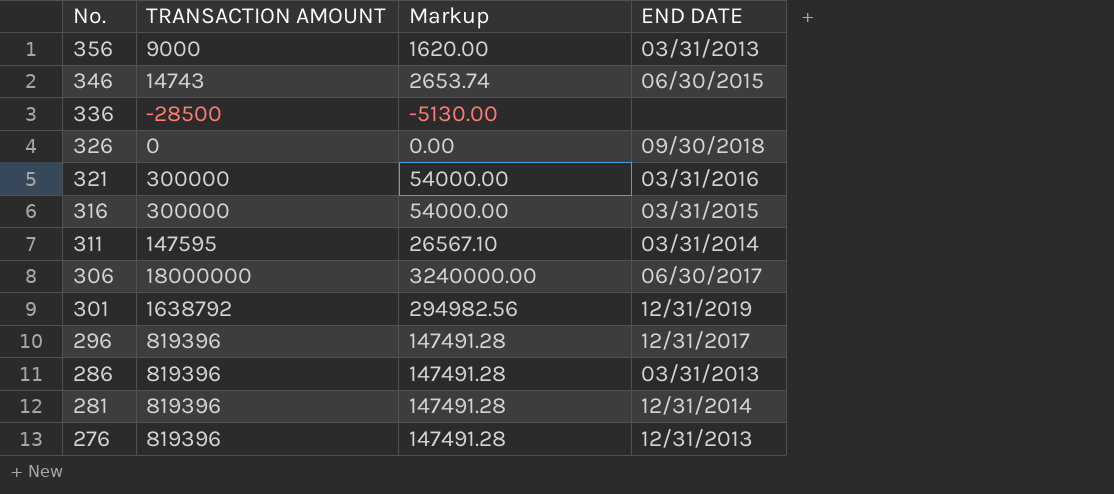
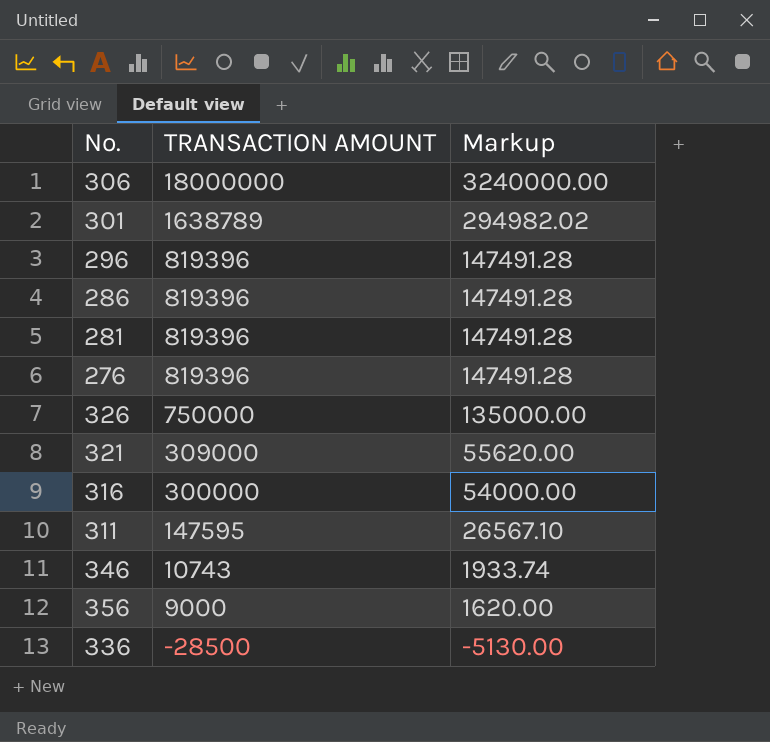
row order: No. descending -> TRANSACTION AMOUNT descending
column END DATE | position: 4 -> none
301 | TRANSACTION AMOUNT: 1638792 -> 1638789
301 | Markup: 294982.56 -> 294982.02
326 | TRANSACTION AMOUNT: 0 -> 750000
326 | Markup: 0.00 -> 135000.00
321 | TRANSACTION AMOUNT: 300000 -> 309000
321 | Markup: 54000.00 -> 55620.00
346 | TRANSACTION AMOUNT: 14743 -> 10743
346 | Markup: 2653.74 -> 1933.74

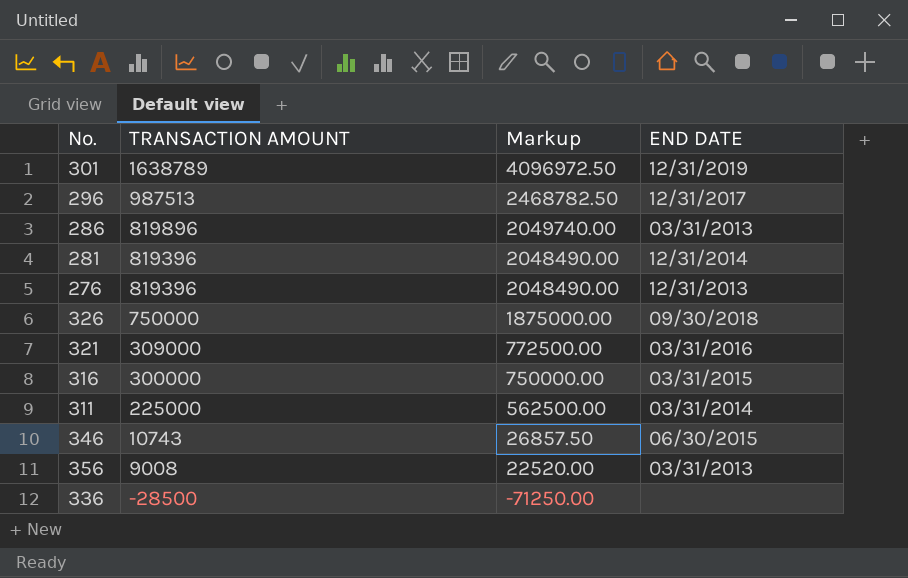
column Markup | formula: [TRANSACTION AMOUNT] * 0.18 -> [TRANSACTION AMOUNT] * 2.5
column END DATE | position: none -> 4
row 306: 18000000 | 3240000.00 -> none
296 | TRANSACTION AMOUNT: 819396 -> 987513
286 | TRANSACTION AMOUNT: 819396 -> 819896
311 | TRANSACTION AMOUNT: 147595 -> 225000
356 | TRANSACTION AMOUNT: 9000 -> 9008

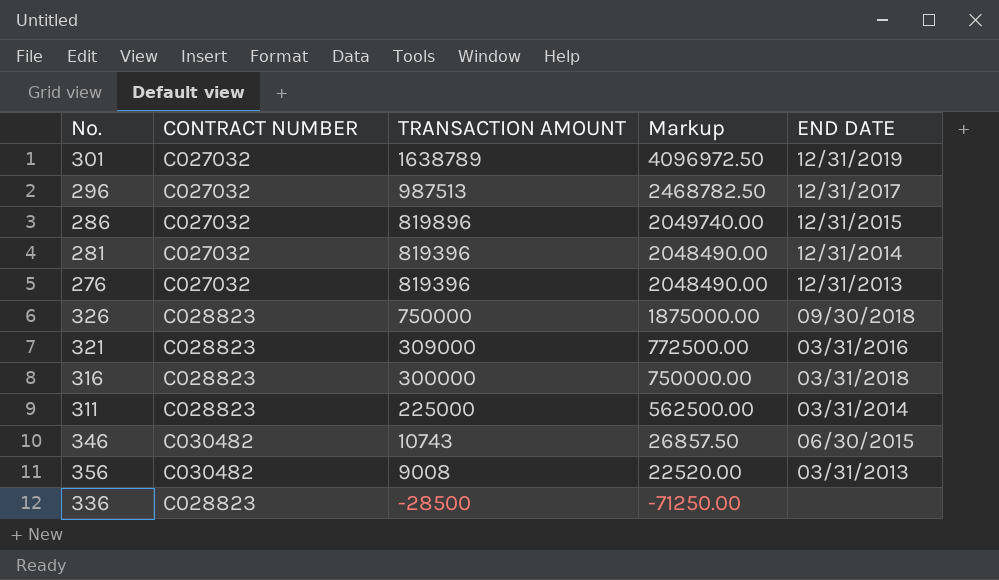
column CONTRACT NUMBER | position: none -> 2
286 | END DATE: 03/31/2013 -> 12/31/2015
316 | END DATE: 03/31/2015 -> 03/31/2018

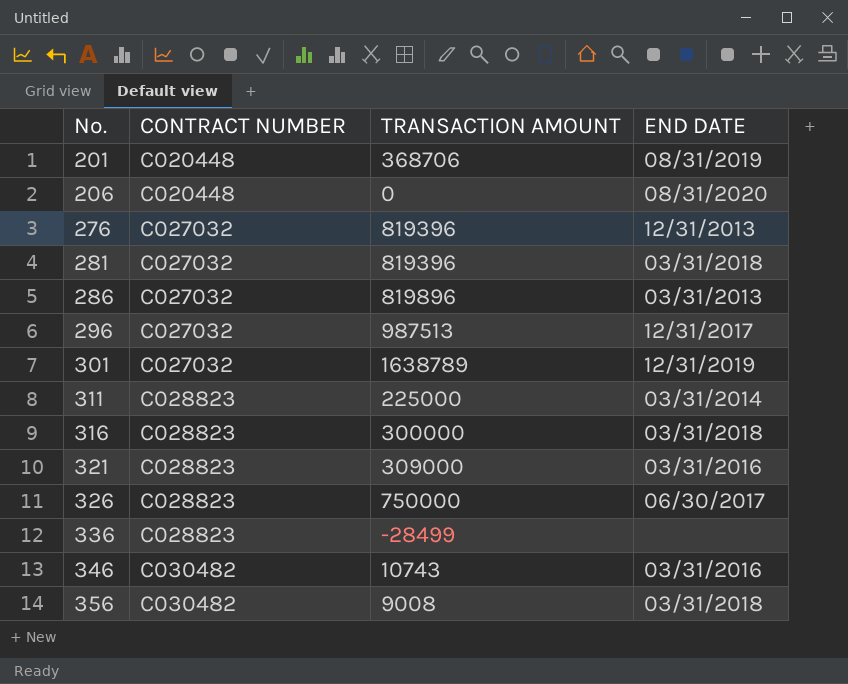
row order: TRANSACTION AMOUNT descending -> No. ascending
column Markup | formula: [TRANSACTION AMOUNT] * 2.5 -> none
row 201: none -> C020448 | 368706 | 08/31/2019
row 206: none -> C020448 | 0 | 08/31/2020
281 | END DATE: 12/31/2014 -> 03/31/2018
286 | END DATE: 12/31/2015 -> 03/31/2013
326 | END DATE: 09/30/2018 -> 06/30/2017
336 | TRANSACTION AMOUNT: -28500 -> -28499
346 | END DATE: 06/30/2015 -> 03/31/2016
356 | END DATE: 03/31/2013 -> 03/31/2018

